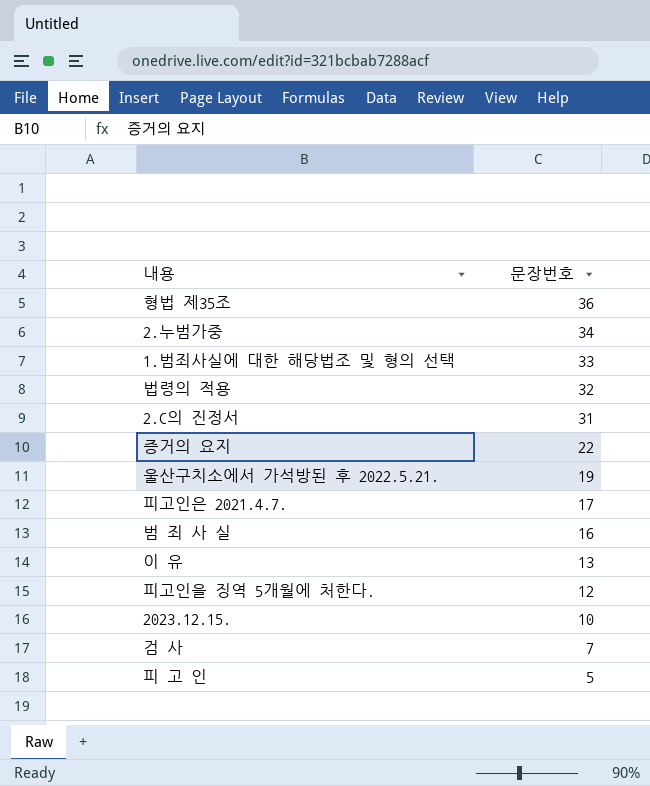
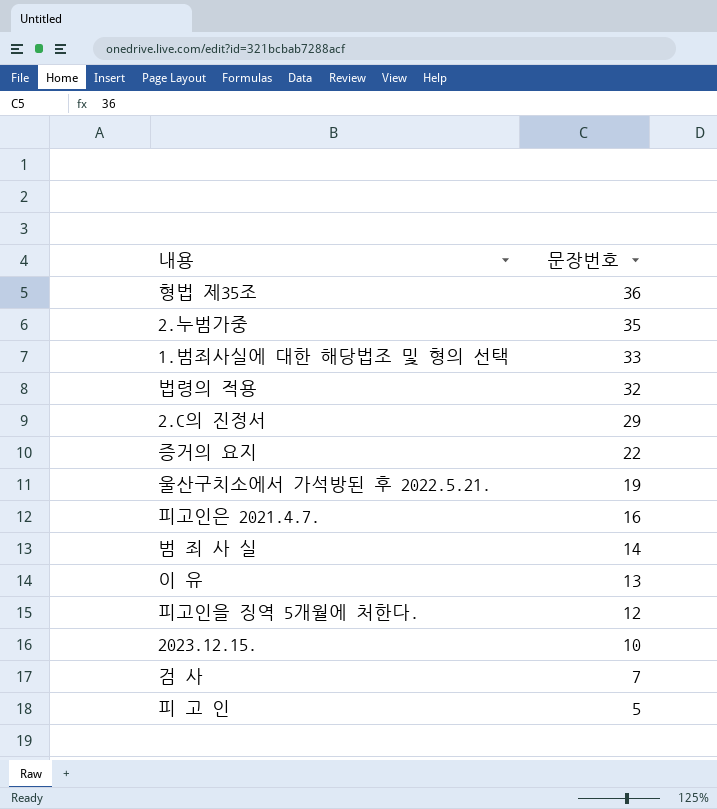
2.누범가중 | 문장번호: 34 -> 35
2.C의 진정서 | 문장번호: 31 -> 29
피고인은 2021.4.7. | 문장번호: 17 -> 16
범 죄 사 실 | 문장번호: 16 -> 14

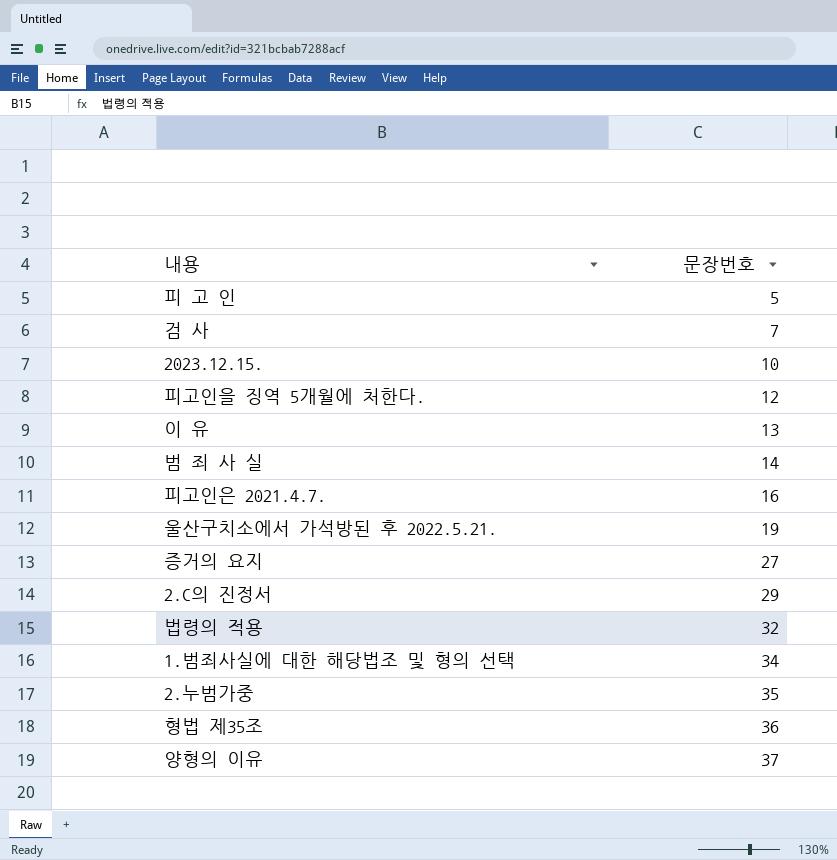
row order: 문장번호 descending -> 문장번호 ascending
증거의 요지 | 문장번호: 22 -> 27
1.범죄사실에 대한 해당법조 및 형의 선택 | 문장번호: 33 -> 34
row 양형의 이유: none -> 37

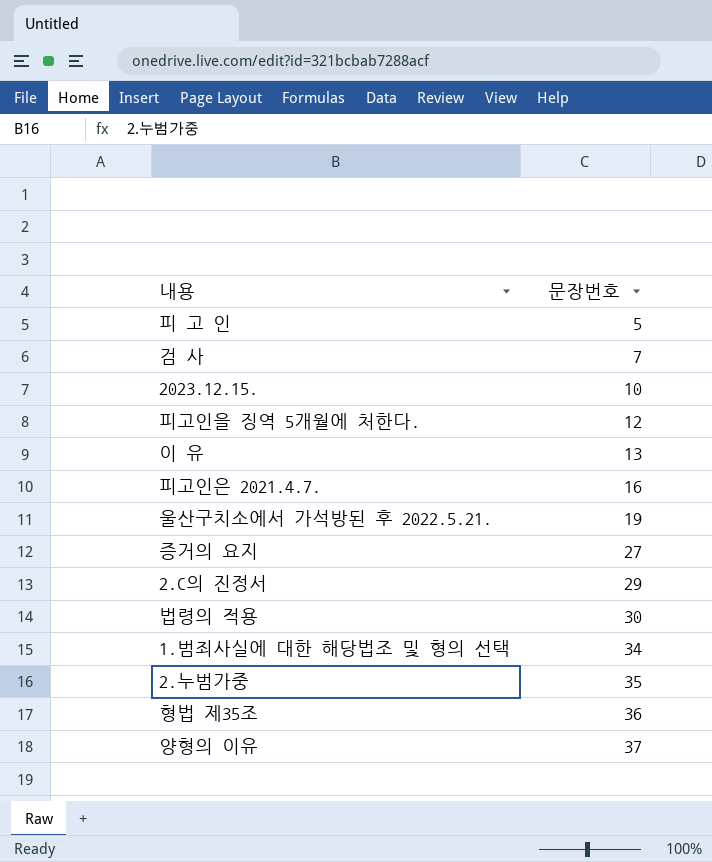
row 범 죄 사 실: 14 -> none
법령의 적용 | 문장번호: 32 -> 30

